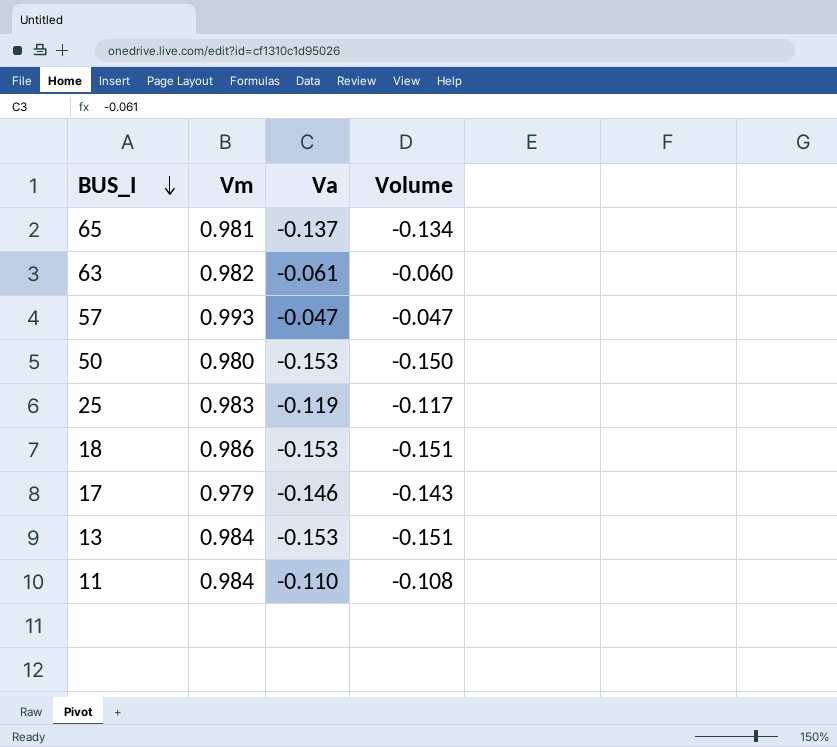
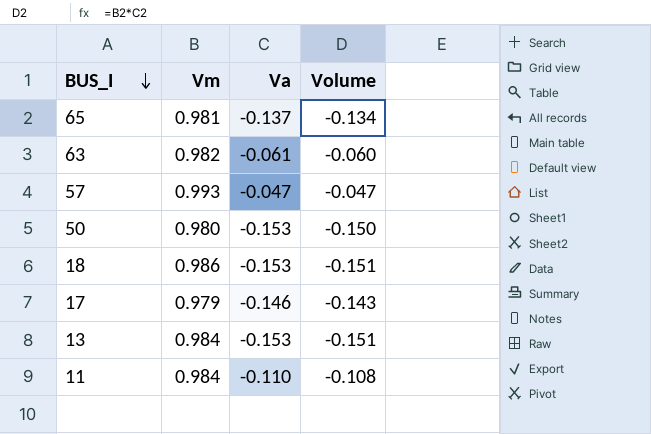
row 25: 0.983 | -0.119 | -0.117 -> none

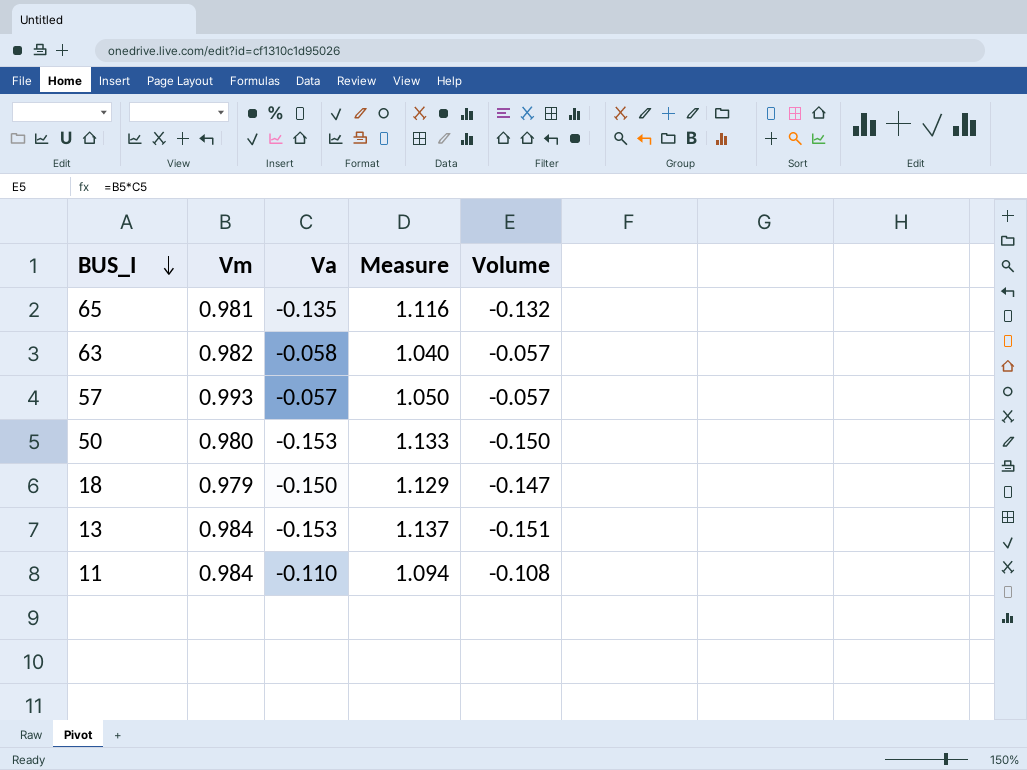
column Measure | formula: none -> [Vm] - [Va]
row 17: 0.979 | -0.146 | -0.143 -> none
65 | Va: -0.137 -> -0.135
65 | Volume: -0.134 -> -0.132
63 | Va: -0.061 -> -0.058
63 | Volume: -0.060 -> -0.057
57 | Va: -0.047 -> -0.057
57 | Volume: -0.047 -> -0.057
18 | Vm: 0.986 -> 0.979
18 | Va: -0.153 -> -0.150
18 | Volume: -0.151 -> -0.147

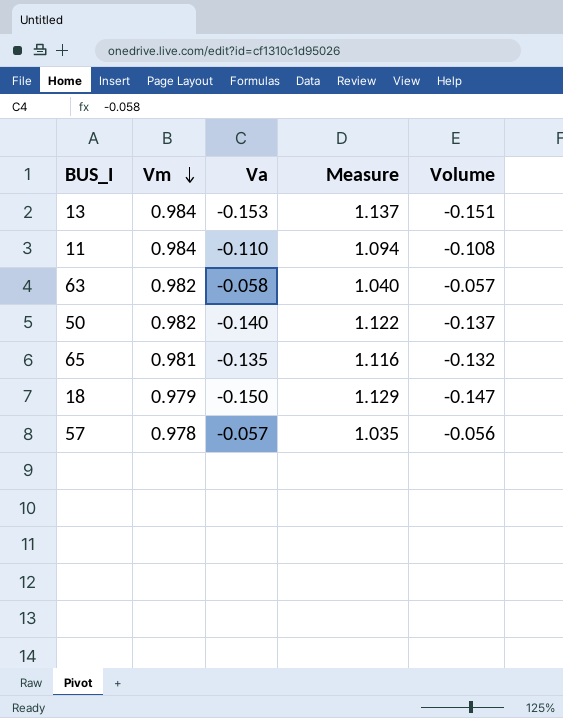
row order: BUS_I descending -> Vm descending
50 | Vm: 0.980 -> 0.982
50 | Va: -0.153 -> -0.140
50 | Measure: 1.133 -> 1.122
50 | Volume: -0.150 -> -0.137
57 | Vm: 0.993 -> 0.978
57 | Measure: 1.050 -> 1.035
57 | Volume: -0.057 -> -0.056

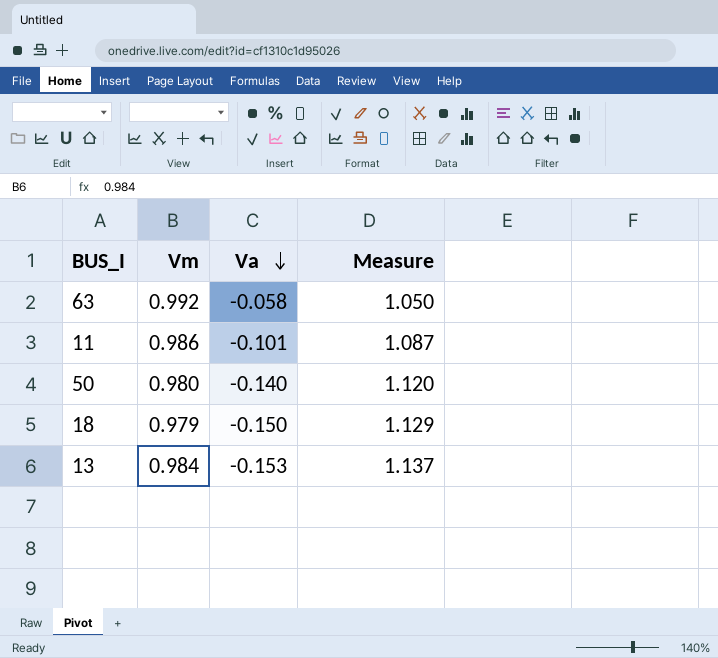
row order: Vm descending -> Va descending
column Volume | formula: [Vm] * [Va] -> none
row 65: 0.981 | -0.135 | 1.116 | -0.132 -> none
row 57: 0.978 | -0.057 | 1.035 | -0.056 -> none
63 | Vm: 0.982 -> 0.992
63 | Measure: 1.040 -> 1.050
11 | Vm: 0.984 -> 0.986
11 | Va: -0.110 -> -0.101
11 | Measure: 1.094 -> 1.087
50 | Vm: 0.982 -> 0.980
50 | Measure: 1.122 -> 1.120

